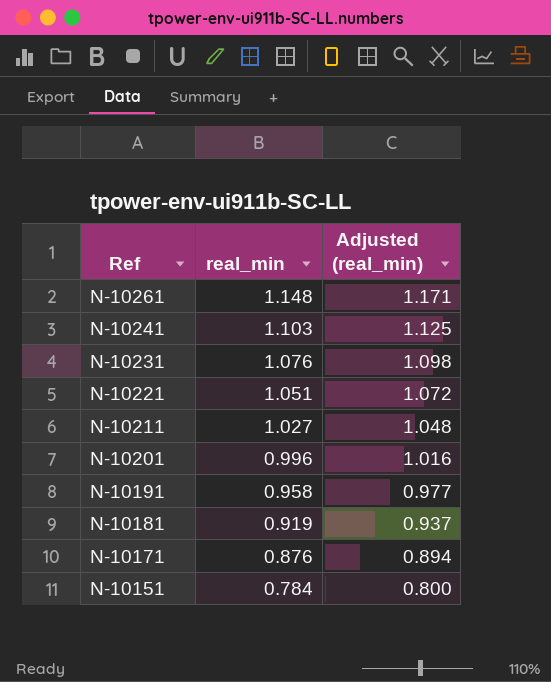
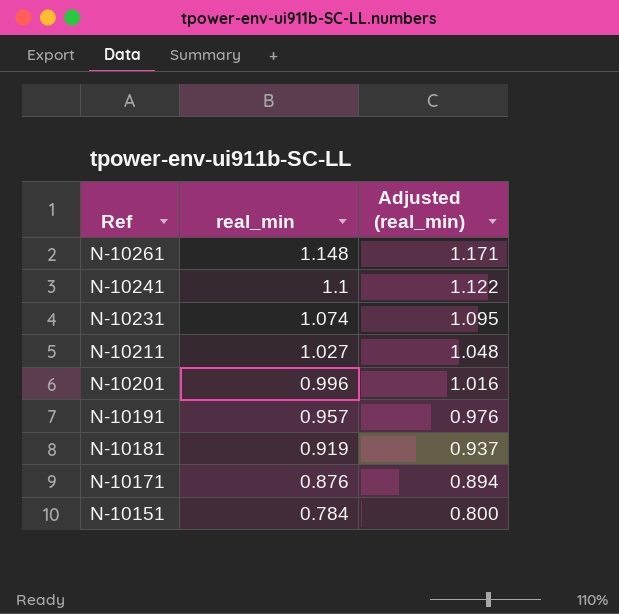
row N-10221: 1.051 | 1.072 -> none
N-10241 | real_min: 1.103 -> 1.1
N-10241 | Adjusted (real_min): 1.125 -> 1.122
N-10231 | real_min: 1.076 -> 1.074
N-10231 | Adjusted (real_min): 1.098 -> 1.095
N-10191 | real_min: 0.958 -> 0.957
N-10191 | Adjusted (real_min): 0.977 -> 0.976

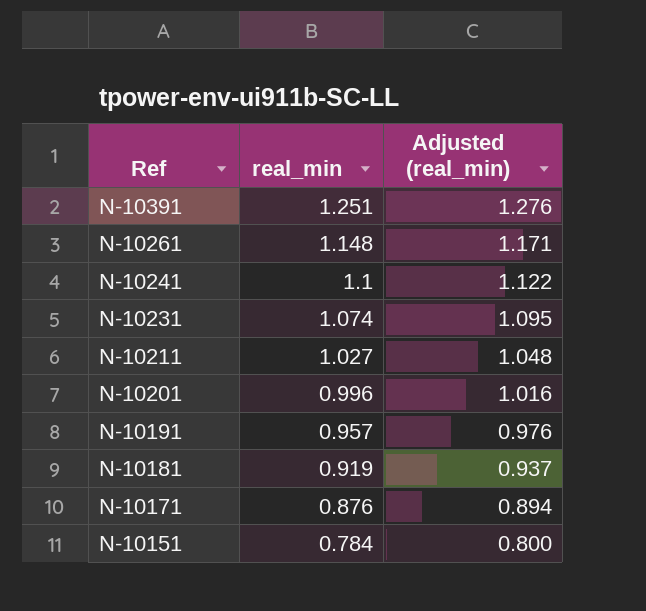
row N-10391: none -> 1.251 | 1.276

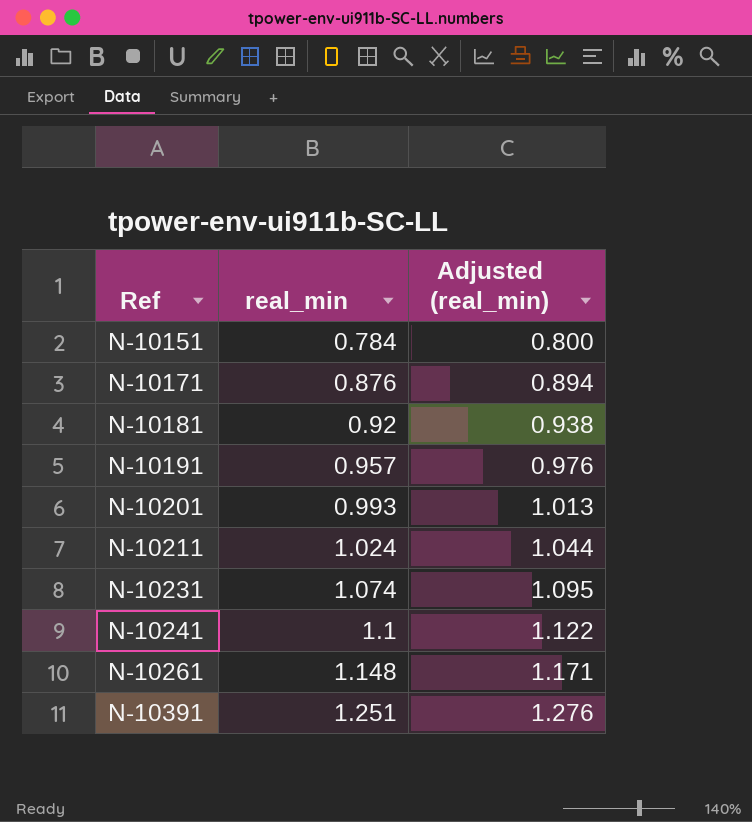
row order: Ref descending -> Ref ascending
N-10181 | real_min: 0.919 -> 0.92
N-10181 | Adjusted (real_min): 0.937 -> 0.938
N-10201 | real_min: 0.996 -> 0.993
N-10201 | Adjusted (real_min): 1.016 -> 1.013
N-10211 | real_min: 1.027 -> 1.024
N-10211 | Adjusted (real_min): 1.048 -> 1.044

